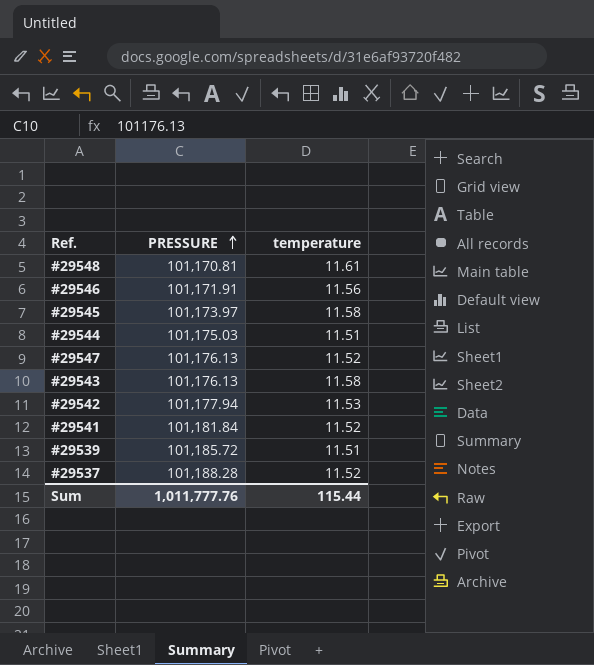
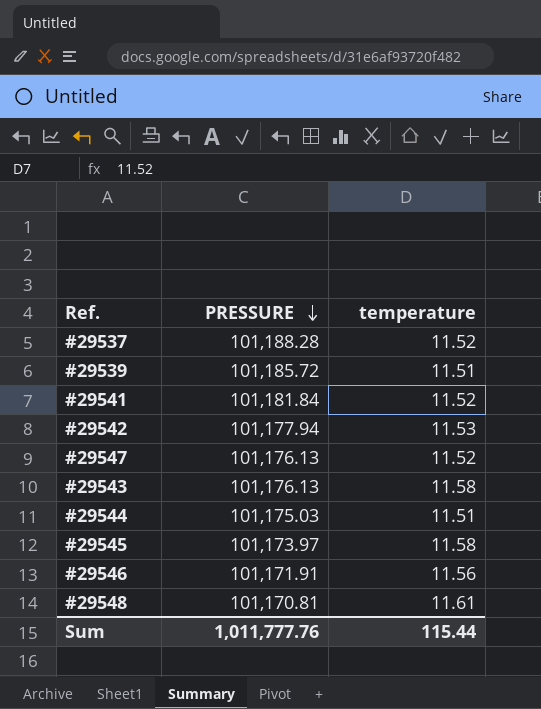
row order: PRESSURE ascending -> PRESSURE descending

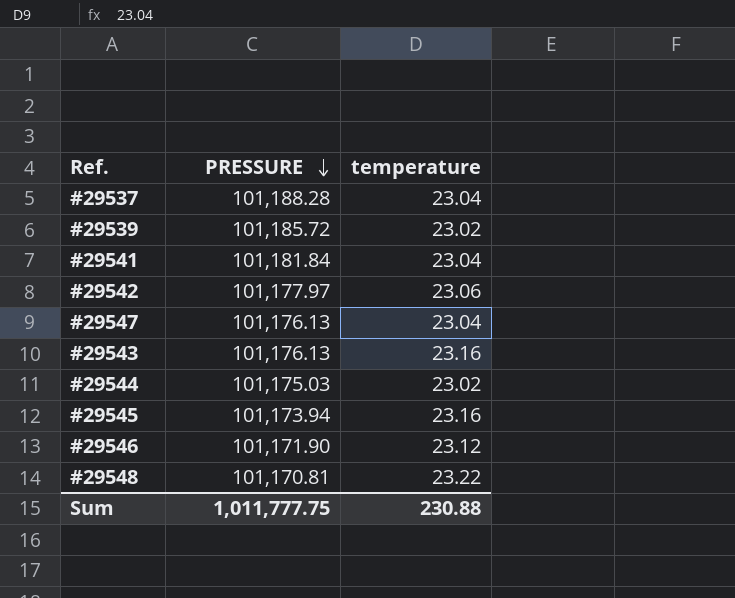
#29537 | temperature: 11.52 -> 23.04
#29539 | temperature: 11.51 -> 23.02
#29541 | temperature: 11.52 -> 23.04
#29542 | PRESSURE: 101,177.94 -> 101,177.97
#29542 | temperature: 11.53 -> 23.06
#29547 | temperature: 11.52 -> 23.04
#29543 | temperature: 11.58 -> 23.16
#29544 | temperature: 11.51 -> 23.02
#29545 | PRESSURE: 101,173.97 -> 101,173.94
#29545 | temperature: 11.58 -> 23.16
#29546 | PRESSURE: 101,171.91 -> 101,171.90
#29546 | temperature: 11.56 -> 23.12
#29548 | temperature: 11.61 -> 23.22
Sum | PRESSURE: 1,011,777.76 -> 1,011,777.75
Sum | temperature: 115.44 -> 230.88

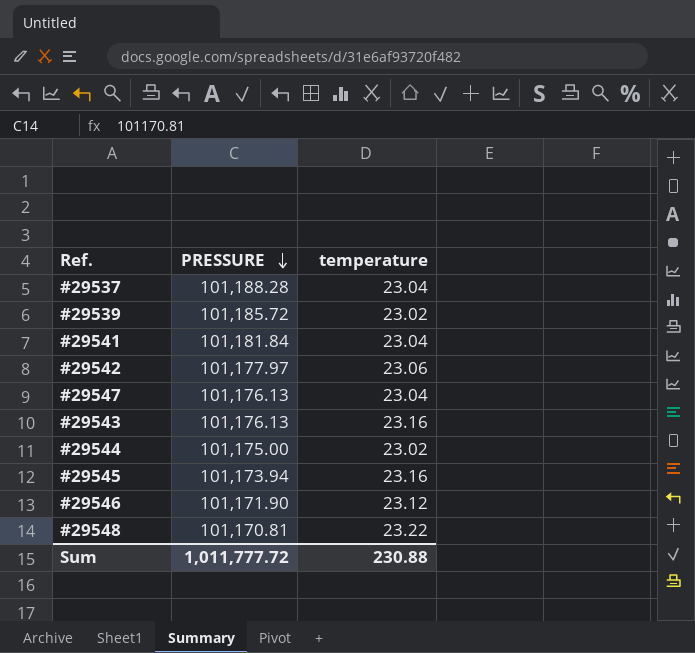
#29544 | PRESSURE: 101,175.03 -> 101,175.00
Sum | PRESSURE: 1,011,777.75 -> 1,011,777.72

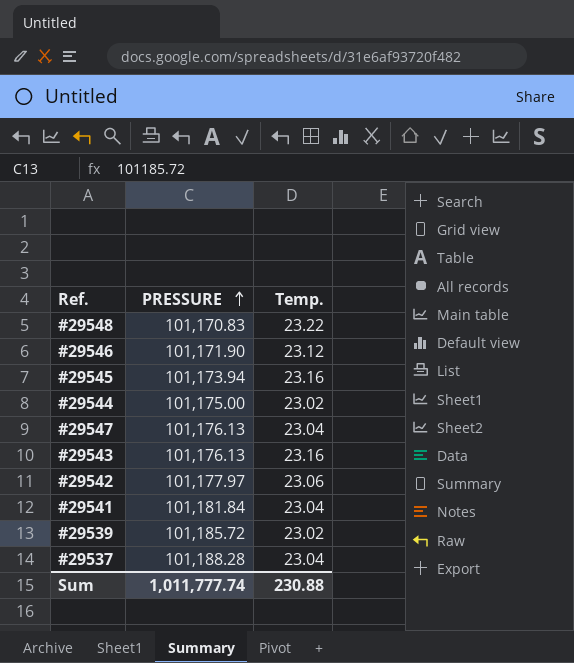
row order: PRESSURE descending -> PRESSURE ascending
column name: temperature -> Temp.
#29548 | PRESSURE: 101,170.81 -> 101,170.83
Sum | PRESSURE: 1,011,777.72 -> 1,011,777.74

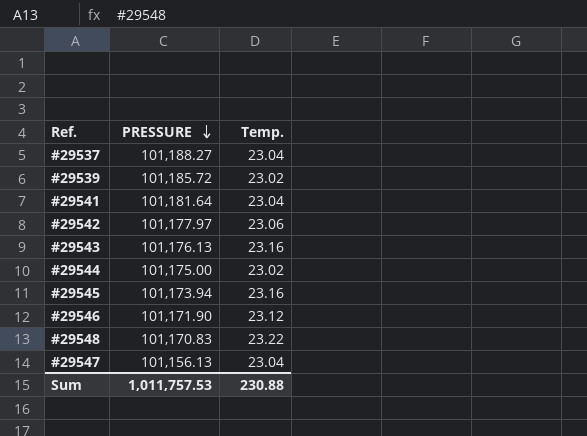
row order: PRESSURE ascending -> PRESSURE descending
#29537 | PRESSURE: 101,188.28 -> 101,188.27
#29541 | PRESSURE: 101,181.84 -> 101,181.64
#29547 | PRESSURE: 101,176.13 -> 101,156.13
Sum | PRESSURE: 1,011,777.74 -> 1,011,757.53

